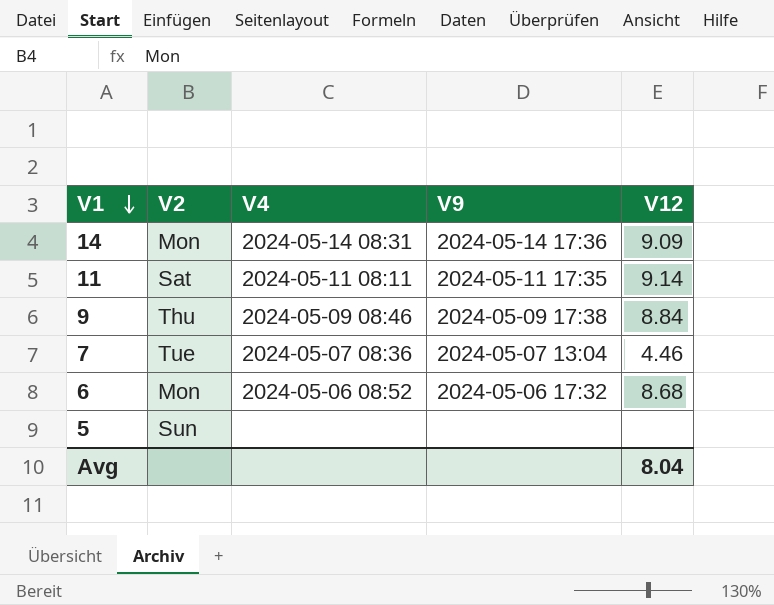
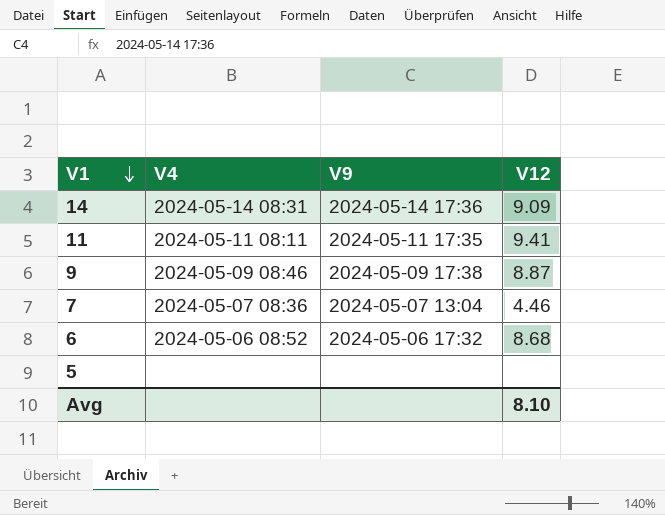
column V2 | position: 2 -> none
11 | V12: 9.14 -> 9.41
9 | V12: 8.84 -> 8.87
Avg | V12: 8.04 -> 8.10

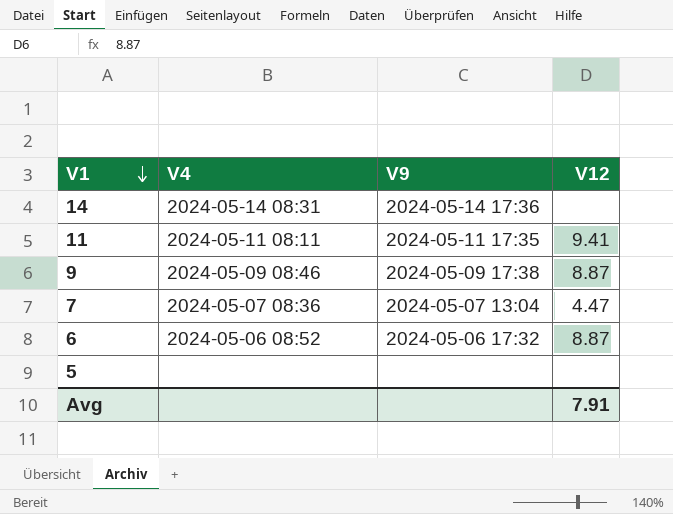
14 | V12: 9.09 -> none
7 | V12: 4.46 -> 4.47
6 | V12: 8.68 -> 8.87
Avg | V12: 8.10 -> 7.91

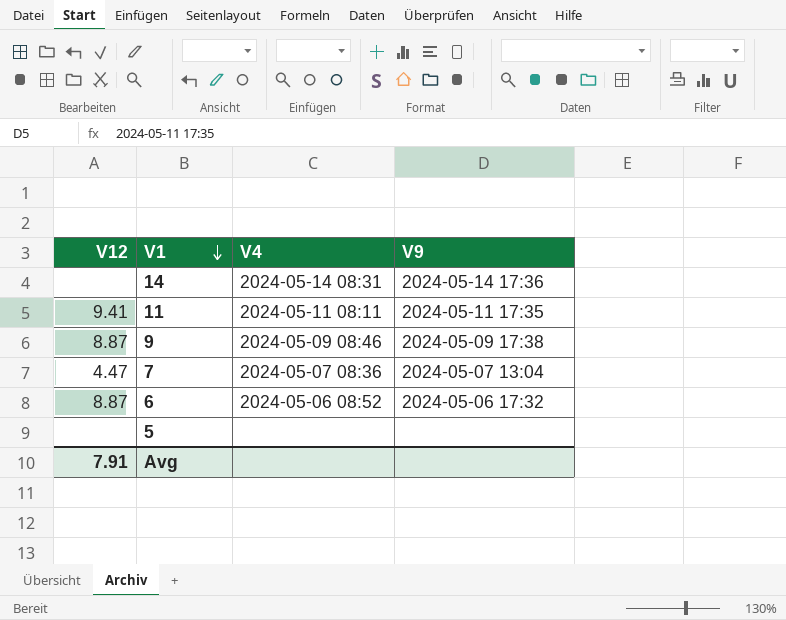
column V12 | position: 4 -> 1

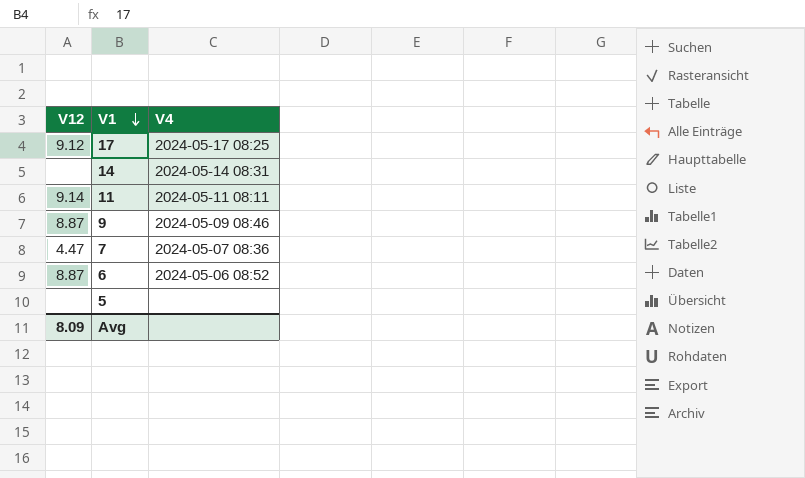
column V9 | position: 4 -> none
row 17: none -> 9.12 | 2024-05-17 08:25
11 | V12: 9.41 -> 9.14
Avg | V12: 7.91 -> 8.09

